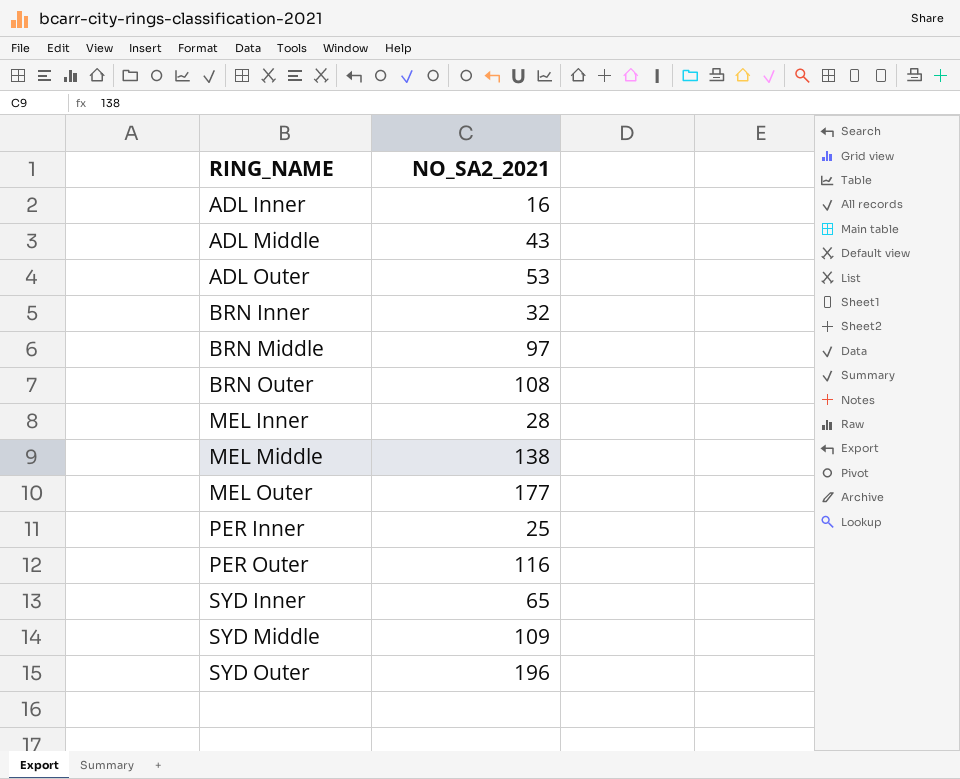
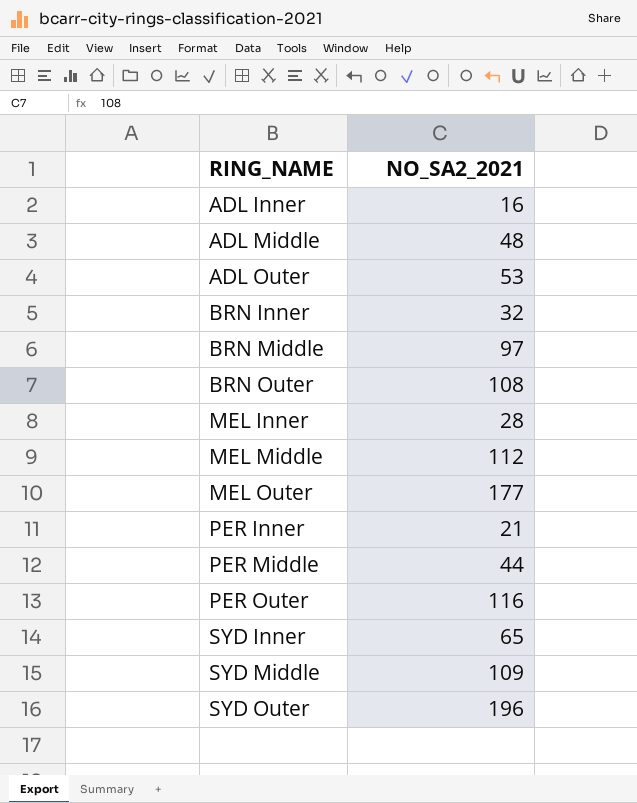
ADL Middle | NO_SA2_2021: 43 -> 48
MEL Middle | NO_SA2_2021: 138 -> 112
PER Inner | NO_SA2_2021: 25 -> 21
row PER Middle: none -> 44

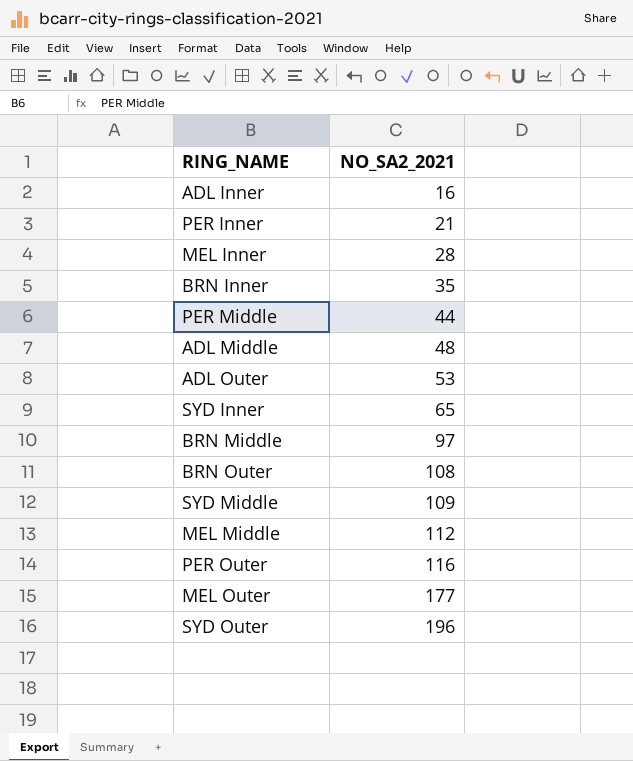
row order: RING_NAME ascending -> NO_SA2_2021 ascending
BRN Inner | NO_SA2_2021: 32 -> 35

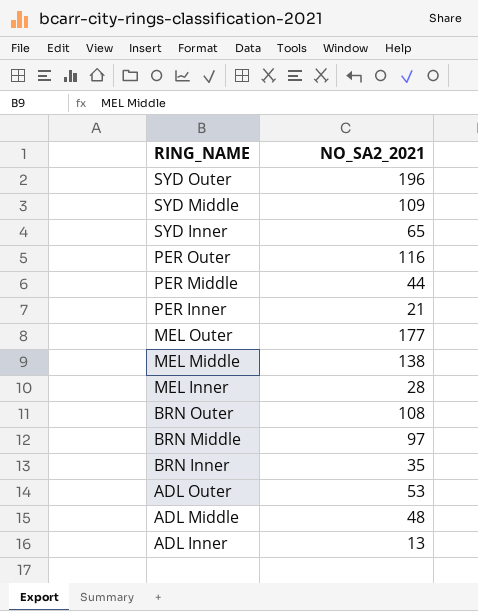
row order: NO_SA2_2021 ascending -> RING_NAME descending
MEL Middle | NO_SA2_2021: 112 -> 138
ADL Inner | NO_SA2_2021: 16 -> 13

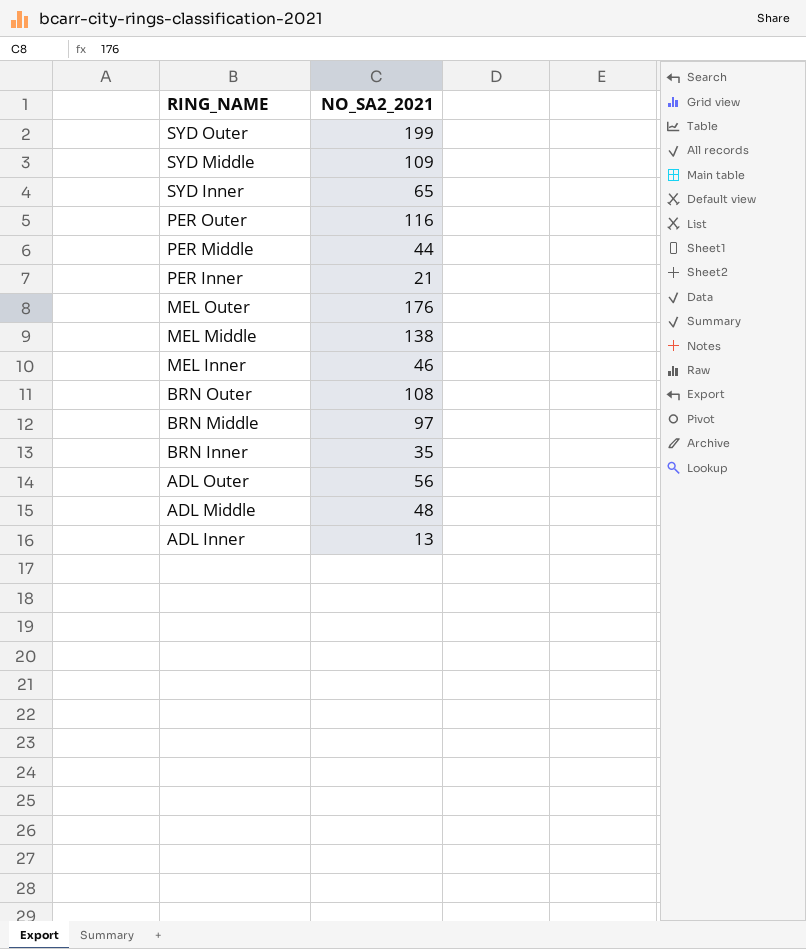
SYD Outer | NO_SA2_2021: 196 -> 199
MEL Outer | NO_SA2_2021: 177 -> 176
MEL Inner | NO_SA2_2021: 28 -> 46
ADL Outer | NO_SA2_2021: 53 -> 56

